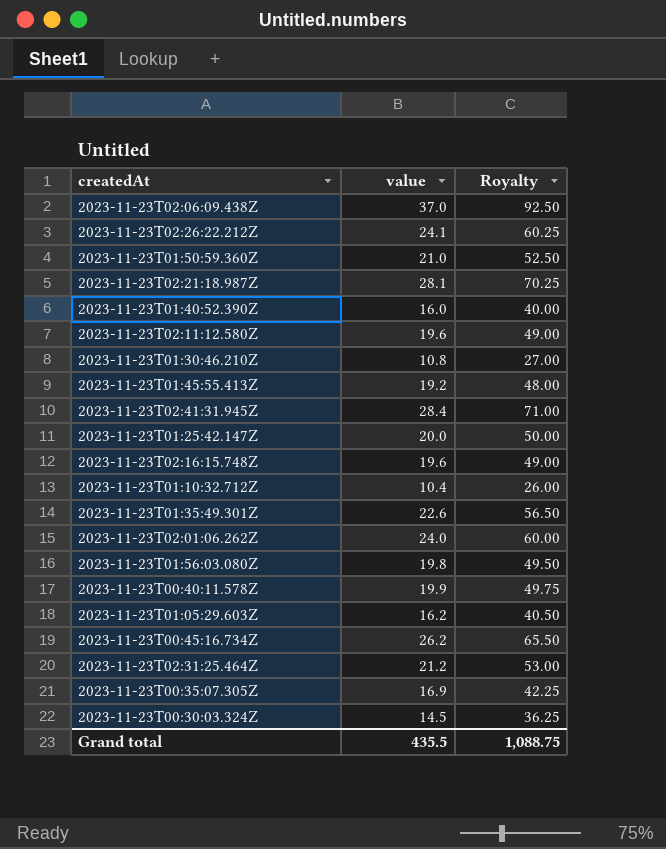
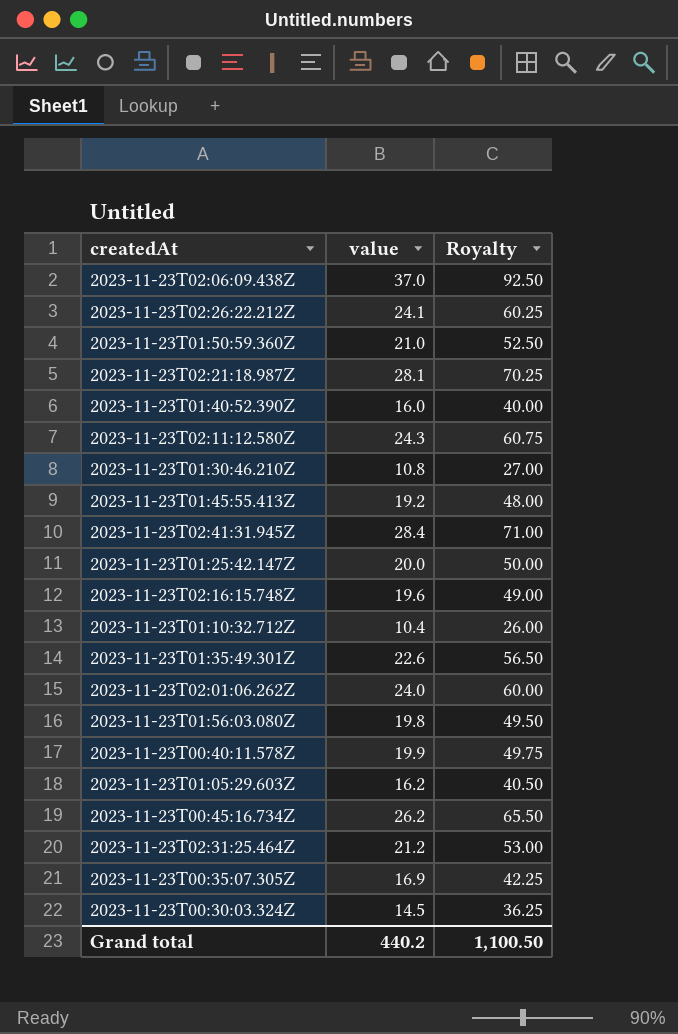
2023-11-23T02:11:12.580Z | value: 19.6 -> 24.3
2023-11-23T02:11:12.580Z | Royalty: 49.00 -> 60.75
Grand total | value: 435.5 -> 440.2
Grand total | Royalty: 1,088.75 -> 1,100.50

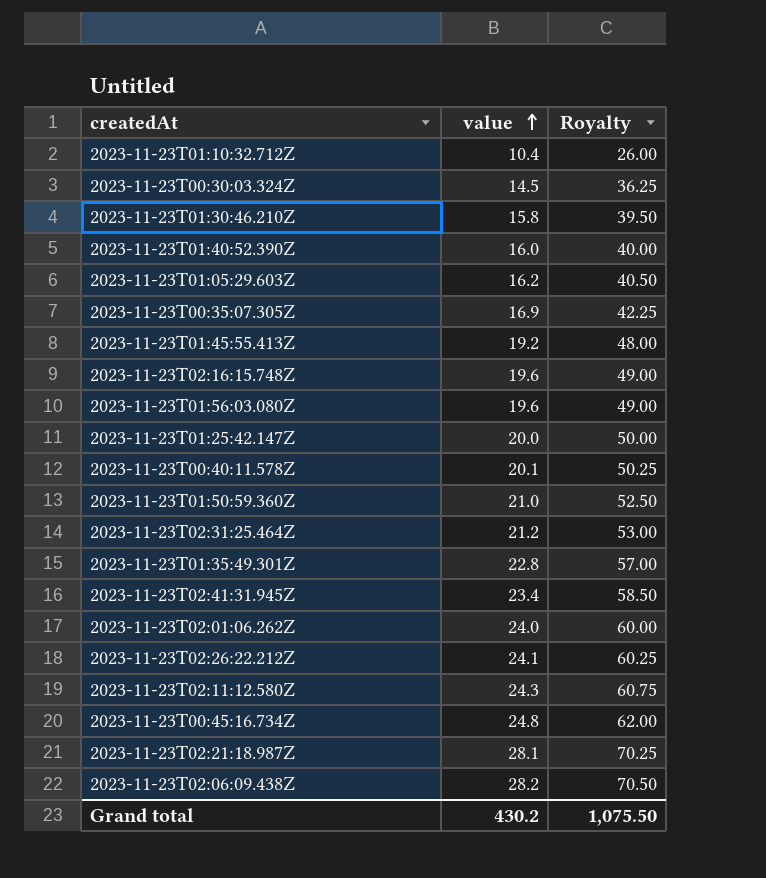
row order: none -> value ascending
2023-11-23T01:30:46.210Z | value: 10.8 -> 15.8
2023-11-23T01:30:46.210Z | Royalty: 27.00 -> 39.50
2023-11-23T01:56:03.080Z | value: 19.8 -> 19.6
2023-11-23T01:56:03.080Z | Royalty: 49.50 -> 49.00
2023-11-23T00:40:11.578Z | value: 19.9 -> 20.1
2023-11-23T00:40:11.578Z | Royalty: 49.75 -> 50.25
2023-11-23T01:35:49.301Z | value: 22.6 -> 22.8
2023-11-23T01:35:49.301Z | Royalty: 56.50 -> 57.00
2023-11-23T02:41:31.945Z | value: 28.4 -> 23.4
2023-11-23T02:41:31.945Z | Royalty: 71.00 -> 58.50
2023-11-23T00:45:16.734Z | value: 26.2 -> 24.8
2023-11-23T00:45:16.734Z | Royalty: 65.50 -> 62.00
2023-11-23T02:06:09.438Z | value: 37.0 -> 28.2
2023-11-23T02:06:09.438Z | Royalty: 92.50 -> 70.50
Grand total | value: 440.2 -> 430.2
Grand total | Royalty: 1,100.50 -> 1,075.50

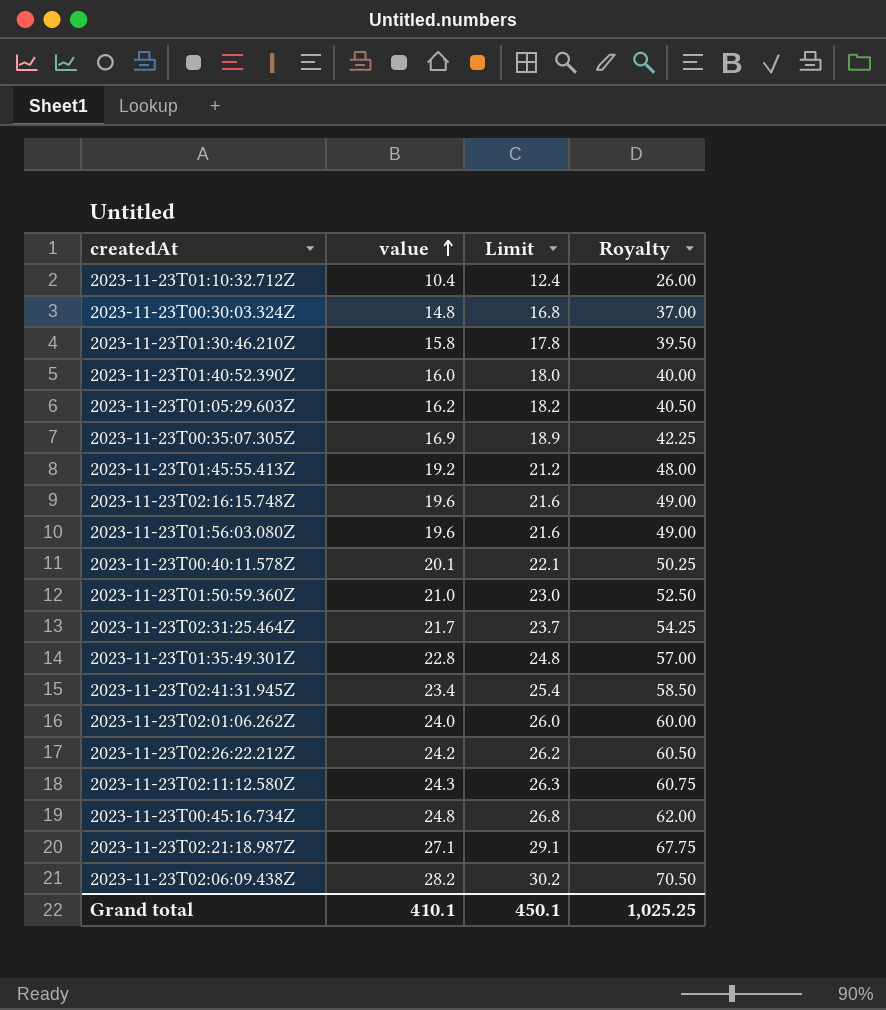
column Limit | formula: none -> [value] + 2
row 2023-11-23T01:25:42.147Z: 20.0 | 50.00 -> none
2023-11-23T00:30:03.324Z | value: 14.5 -> 14.8
2023-11-23T00:30:03.324Z | Royalty: 36.25 -> 37.00
2023-11-23T02:31:25.464Z | value: 21.2 -> 21.7
2023-11-23T02:31:25.464Z | Royalty: 53.00 -> 54.25
2023-11-23T02:26:22.212Z | value: 24.1 -> 24.2
2023-11-23T02:26:22.212Z | Royalty: 60.25 -> 60.50
2023-11-23T02:21:18.987Z | value: 28.1 -> 27.1
2023-11-23T02:21:18.987Z | Royalty: 70.25 -> 67.75
Grand total | value: 430.2 -> 410.1
Grand total | Royalty: 1,075.50 -> 1,025.25

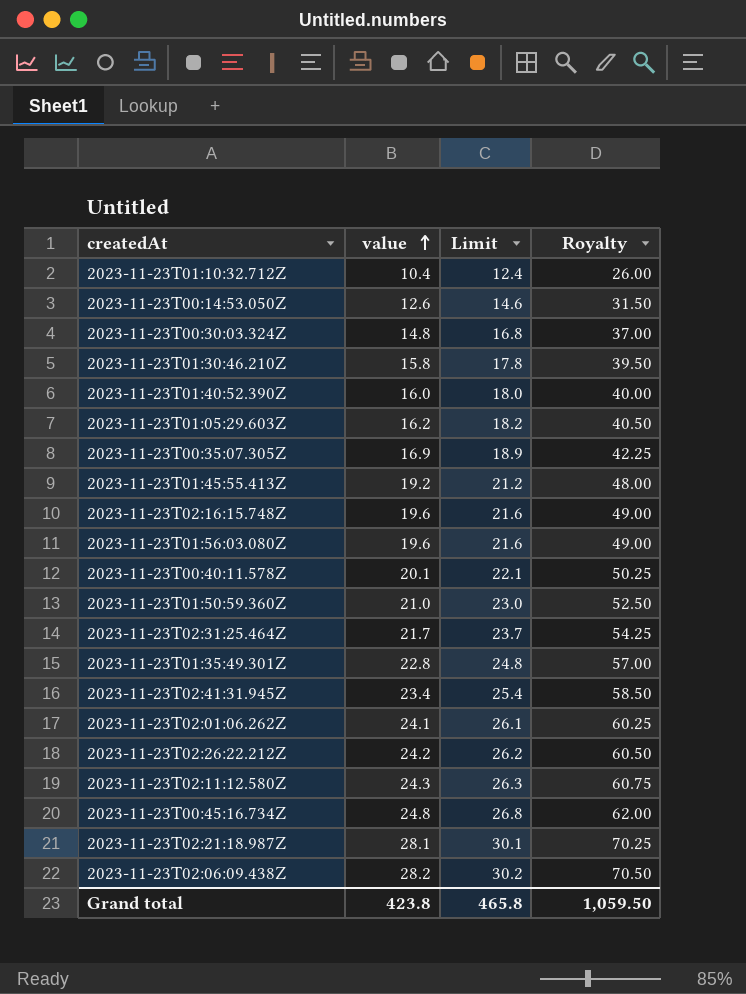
row 2023-11-23T00:14:53.050Z: none -> 12.6 | 14.6 | 31.50
2023-11-23T02:01:06.262Z | value: 24.0 -> 24.1
2023-11-23T02:01:06.262Z | Limit: 26.0 -> 26.1
2023-11-23T02:01:06.262Z | Royalty: 60.00 -> 60.25
2023-11-23T02:21:18.987Z | value: 27.1 -> 28.1
2023-11-23T02:21:18.987Z | Limit: 29.1 -> 30.1
2023-11-23T02:21:18.987Z | Royalty: 67.75 -> 70.25
Grand total | value: 410.1 -> 423.8
Grand total | Limit: 450.1 -> 465.8
Grand total | Royalty: 1,025.25 -> 1,059.50

